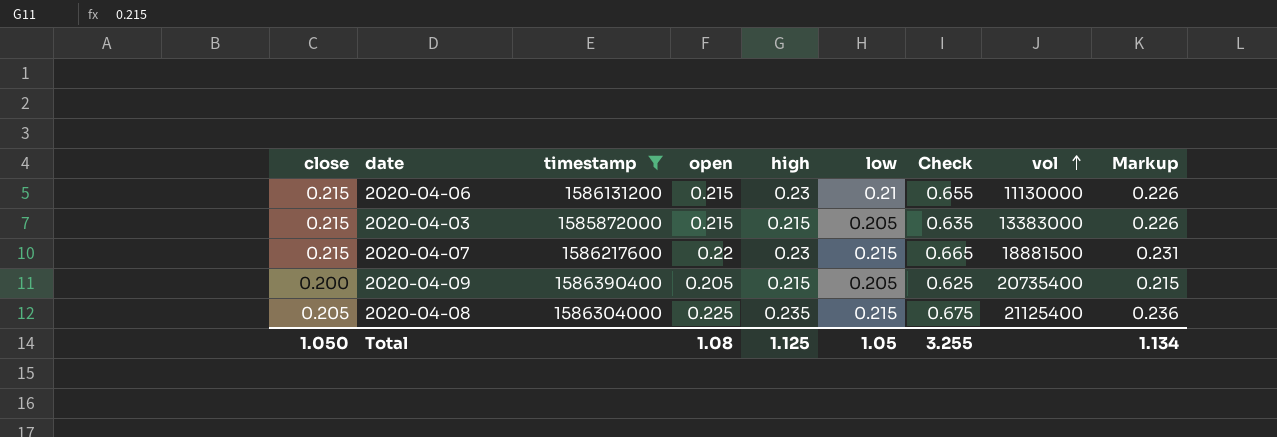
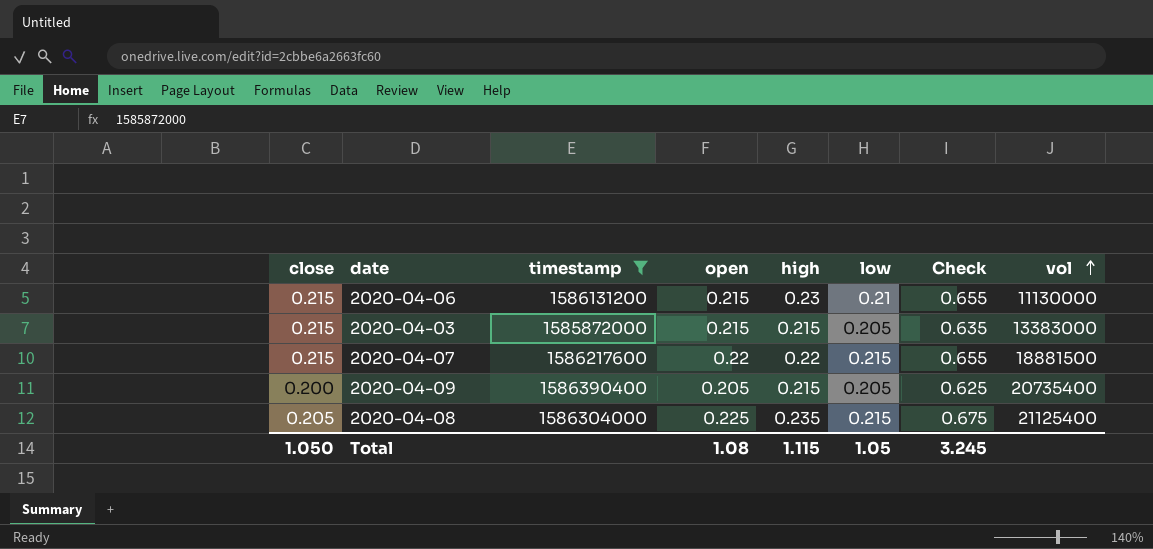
column Markup | formula: [open] * 1.05 -> none
2020-04-07 | high: 0.23 -> 0.22
2020-04-07 | Check: 0.665 -> 0.655
Total | high: 1.125 -> 1.115
Total | Check: 3.255 -> 3.245

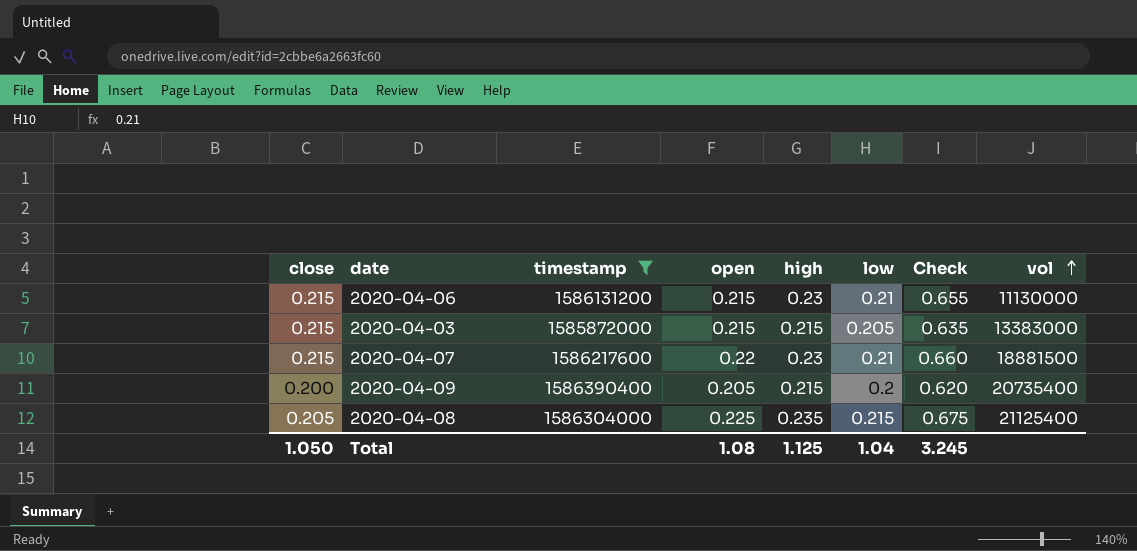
2020-04-07 | high: 0.22 -> 0.23
2020-04-07 | low: 0.215 -> 0.21
2020-04-07 | Check: 0.655 -> 0.660
2020-04-09 | low: 0.205 -> 0.2
2020-04-09 | Check: 0.625 -> 0.620
Total | high: 1.115 -> 1.125
Total | low: 1.05 -> 1.04

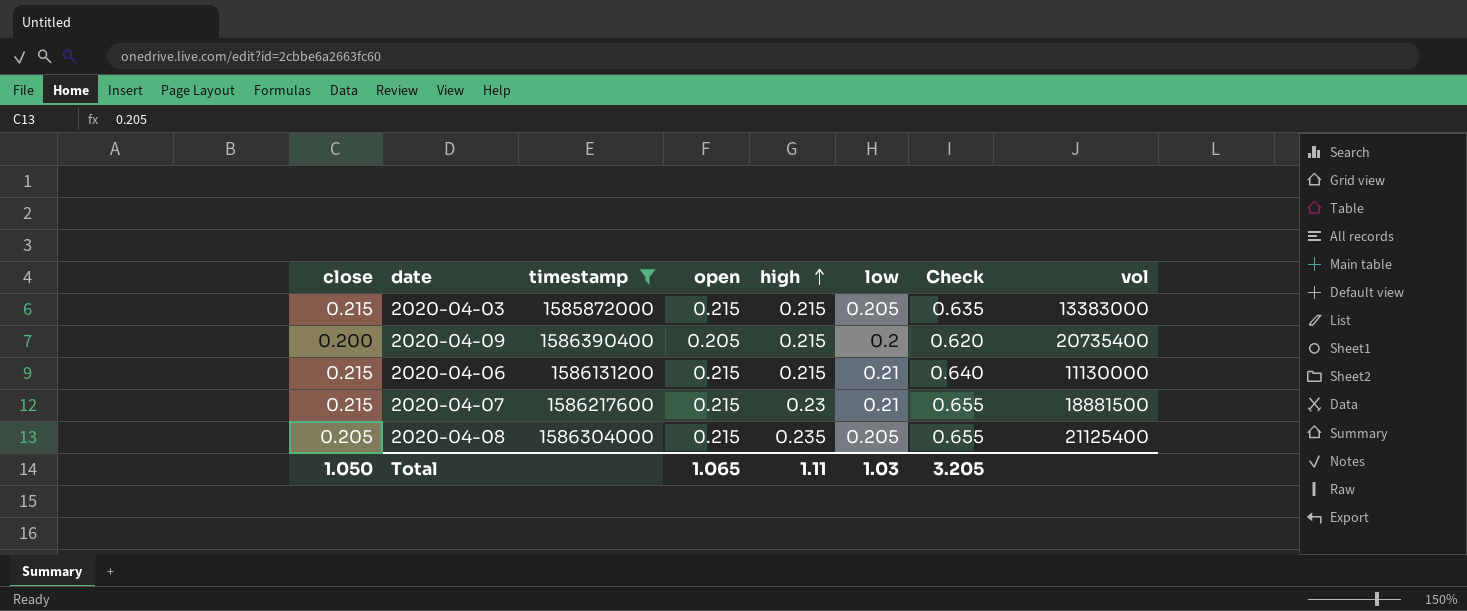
row order: vol ascending -> high ascending
2020-04-06 | high: 0.23 -> 0.215
2020-04-06 | Check: 0.655 -> 0.640
2020-04-07 | open: 0.22 -> 0.215
2020-04-07 | Check: 0.660 -> 0.655
2020-04-08 | open: 0.225 -> 0.215
2020-04-08 | low: 0.215 -> 0.205
2020-04-08 | Check: 0.675 -> 0.655
Total | open: 1.08 -> 1.065
Total | high: 1.125 -> 1.11
Total | low: 1.04 -> 1.03
Total | Check: 3.245 -> 3.205

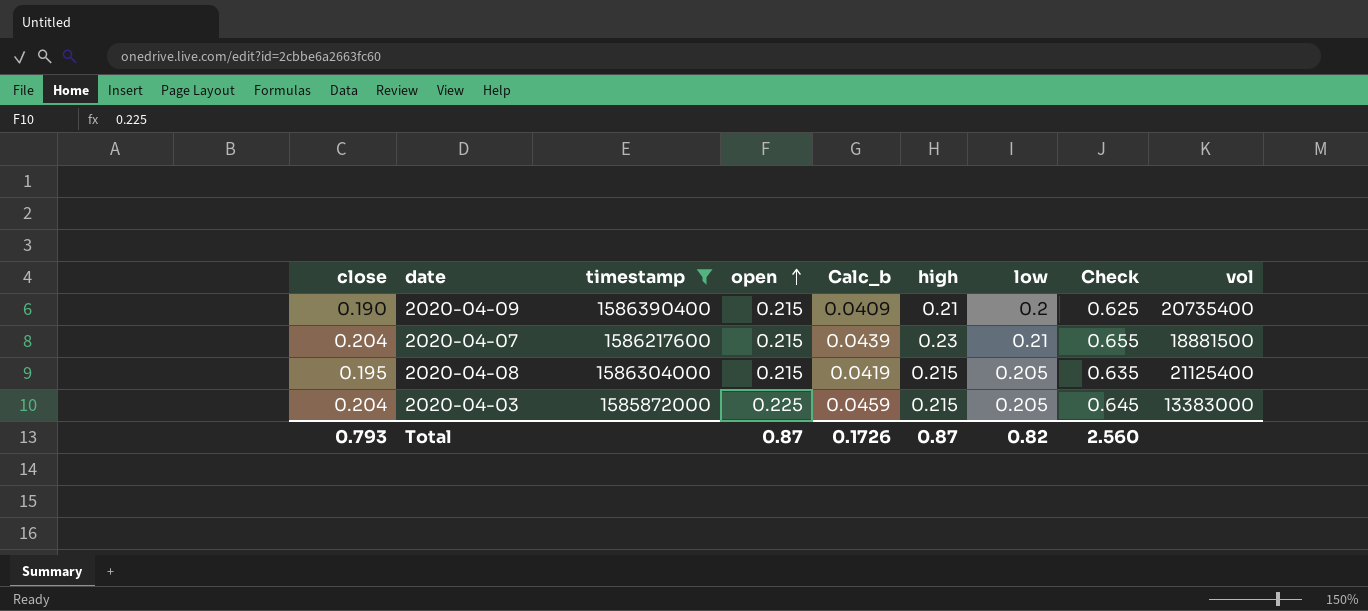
row order: high ascending -> open ascending
column Calc_b | formula: none -> [close] * [open]
row 2020-04-06: 0.215 | 1586131200 | 0.215 | 0.215 | 0.21 | 0.640 | 11130000 -> none
2020-04-09 | close: 0.200 -> 0.190
2020-04-09 | open: 0.205 -> 0.215
2020-04-09 | high: 0.215 -> 0.21
2020-04-09 | Check: 0.620 -> 0.625
2020-04-07 | close: 0.215 -> 0.204
2020-04-08 | close: 0.205 -> 0.195
2020-04-08 | high: 0.235 -> 0.215
2020-04-08 | Check: 0.655 -> 0.635
2020-04-03 | close: 0.215 -> 0.204
2020-04-03 | open: 0.215 -> 0.225
2020-04-03 | Check: 0.635 -> 0.645
Total | close: 1.050 -> 0.793
Total | open: 1.065 -> 0.87
Total | high: 1.11 -> 0.87
Total | low: 1.03 -> 0.82
Total | Check: 3.205 -> 2.560

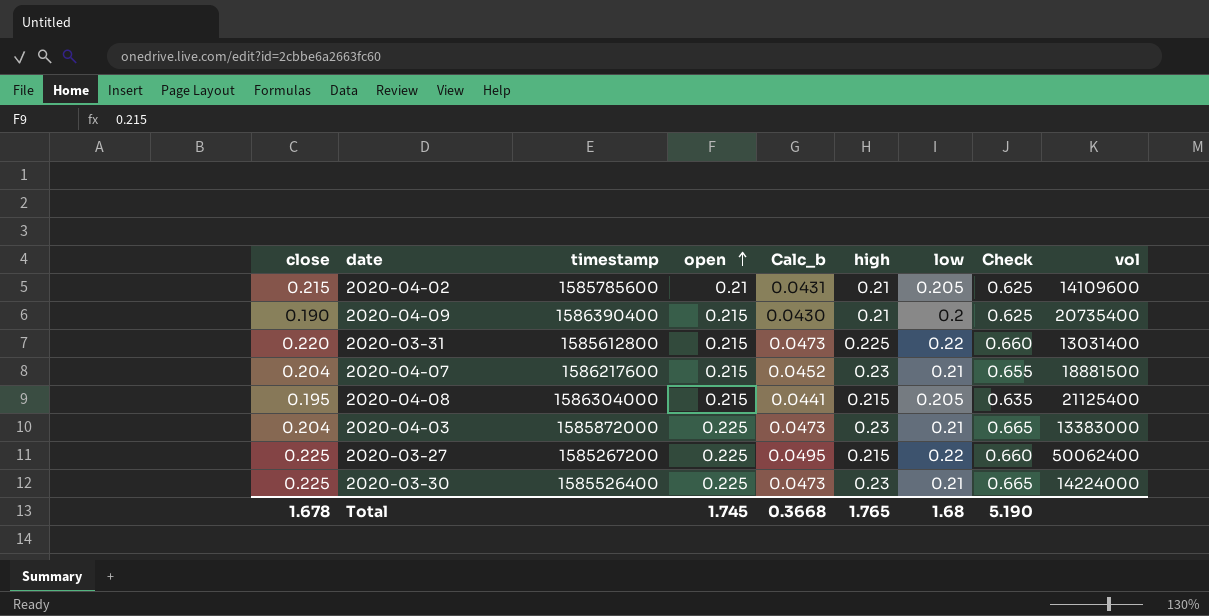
filter: timestamp >= 1585872000 -> none
column Calc_b | formula: [close] * [open] -> [open] * [low]
2020-04-03 | high: 0.215 -> 0.23
2020-04-03 | low: 0.205 -> 0.21
2020-04-03 | Check: 0.645 -> 0.665
Total | close: 0.793 -> 1.678
Total | open: 0.87 -> 1.745
Total | Calc_b: 0.1726 -> 0.3668
Total | high: 0.87 -> 1.765
Total | low: 0.82 -> 1.68
Total | Check: 2.560 -> 5.190

